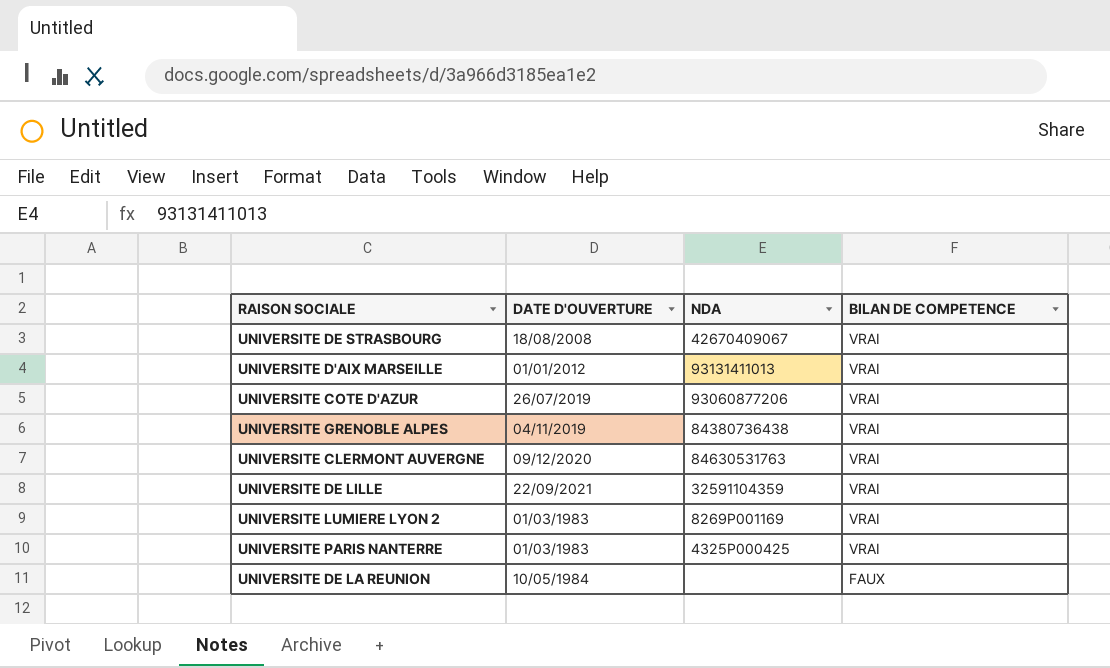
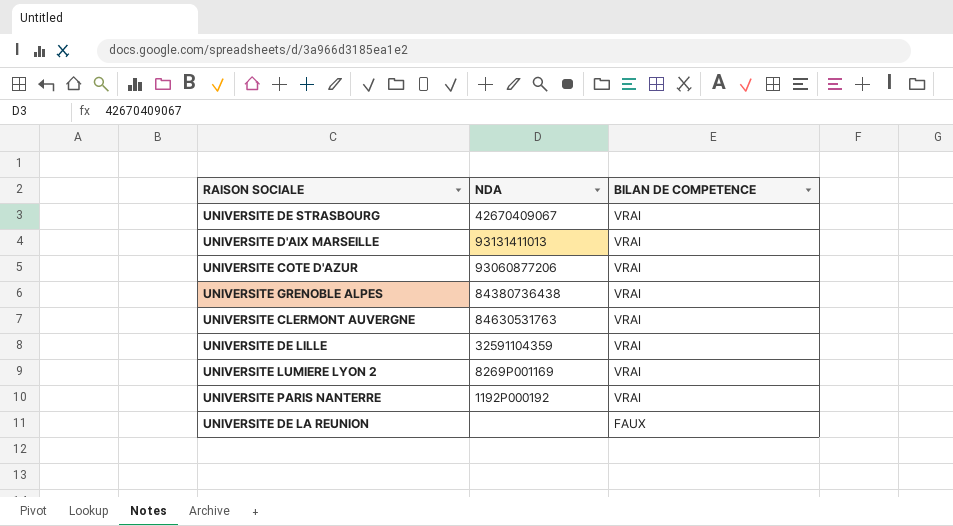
column DATE D'OUVERTURE | position: 2 -> none
UNIVERSITE PARIS NANTERRE | NDA: 4325P000425 -> 1192P000192

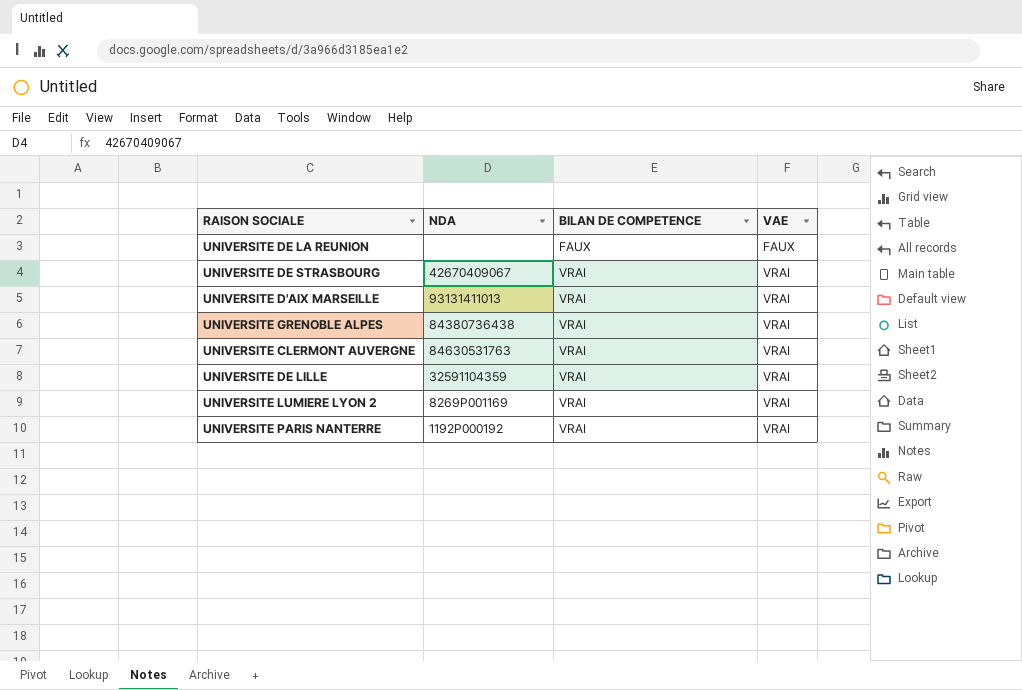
row order: BILAN DE COMPETENCE descending -> BILAN DE COMPETENCE ascending
column VAE | position: none -> 4
row UNIVERSITE COTE D'AZUR: 93060877206 | VRAI -> none

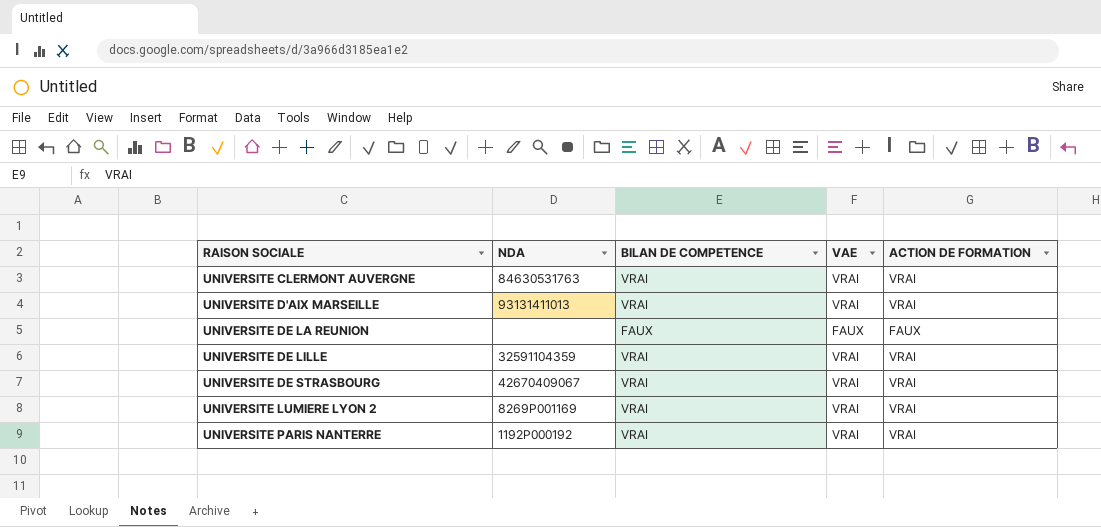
row order: BILAN DE COMPETENCE ascending -> RAISON SOCIALE ascending
column ACTION DE FORMATION | position: none -> 5
row UNIVERSITE GRENOBLE ALPES: 84380736438 | VRAI | VRAI -> none

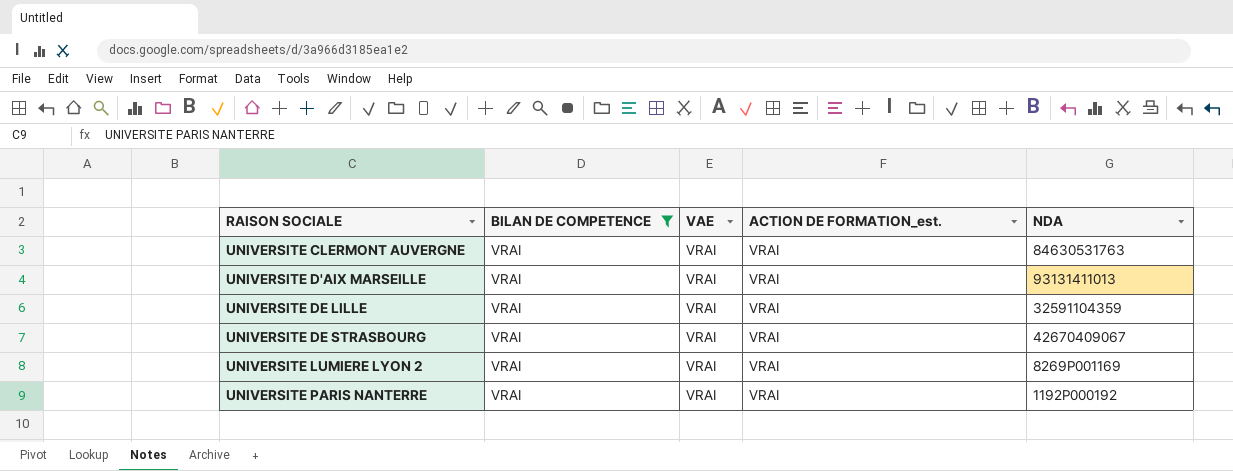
filter: none -> BILAN DE COMPETENCE = VRAI
column name: ACTION DE FORMATION -> ACTION DE FORMATION_est.
column NDA | position: 2 -> 5

